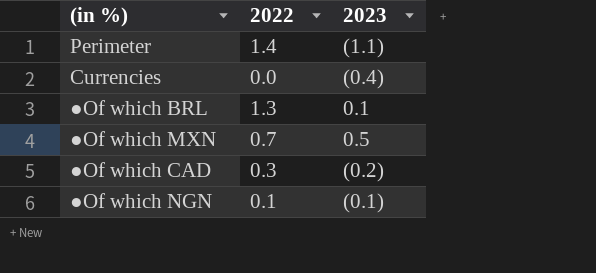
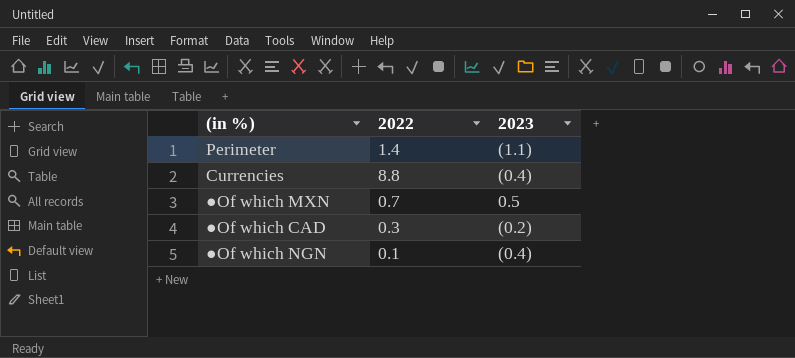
row ●Of which BRL: 1.3 | 0.1 -> none
Currencies | 2022: 0.0 -> 8.8
●Of which NGN | 2023: (0.1) -> (0.4)

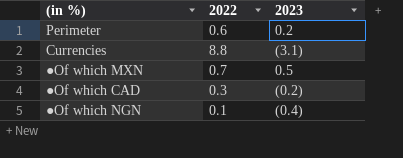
Perimeter | 2022: 1.4 -> 0.6
Perimeter | 2023: (1.1) -> 0.2
Currencies | 2023: (0.4) -> (3.1)

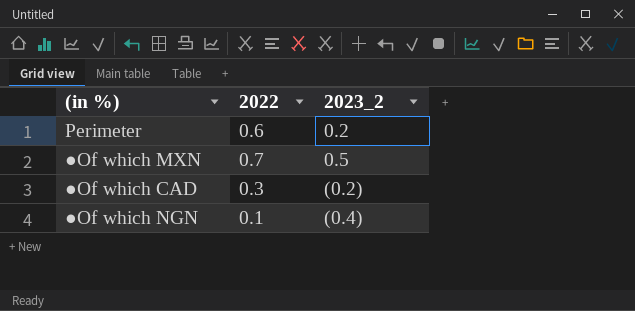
column name: 2023 -> 2023_2
row Currencies: 8.8 | (3.1) -> none

